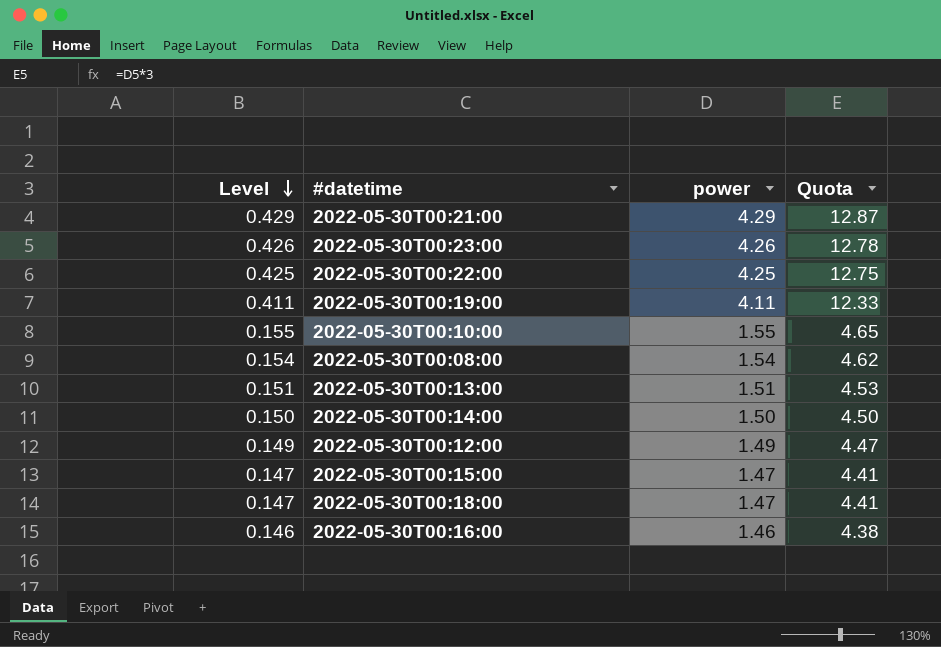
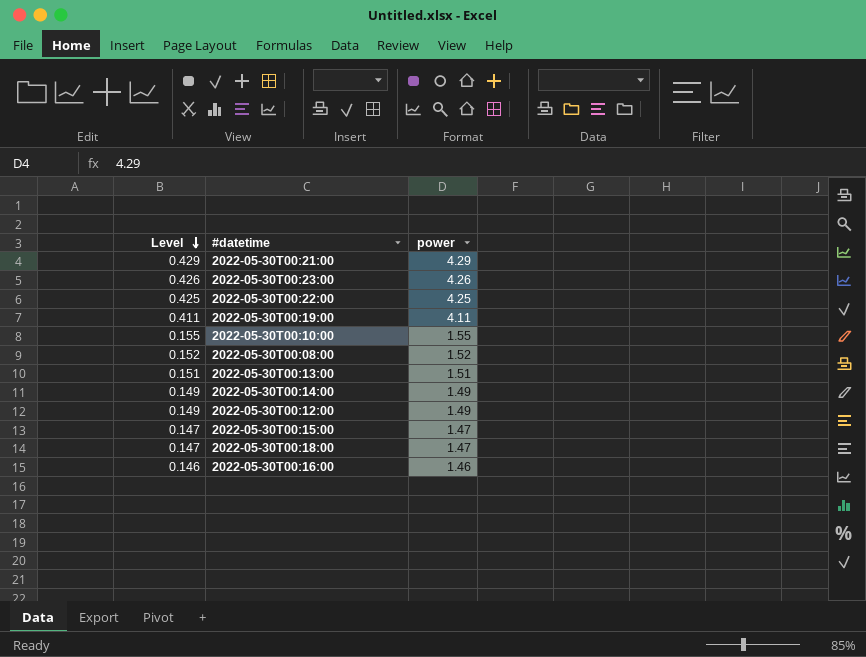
column Quota | formula: [power] * 3 -> none
2022-05-30T00:08:00 | Level: 0.154 -> 0.152
2022-05-30T00:08:00 | power: 1.54 -> 1.52
2022-05-30T00:14:00 | Level: 0.150 -> 0.149
2022-05-30T00:14:00 | power: 1.50 -> 1.49

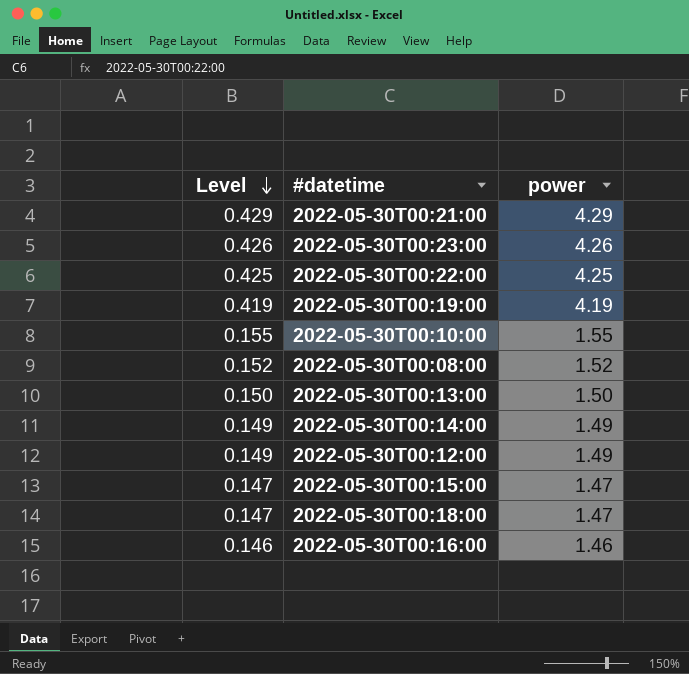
2022-05-30T00:19:00 | Level: 0.411 -> 0.419
2022-05-30T00:19:00 | power: 4.11 -> 4.19
2022-05-30T00:13:00 | Level: 0.151 -> 0.150
2022-05-30T00:13:00 | power: 1.51 -> 1.50

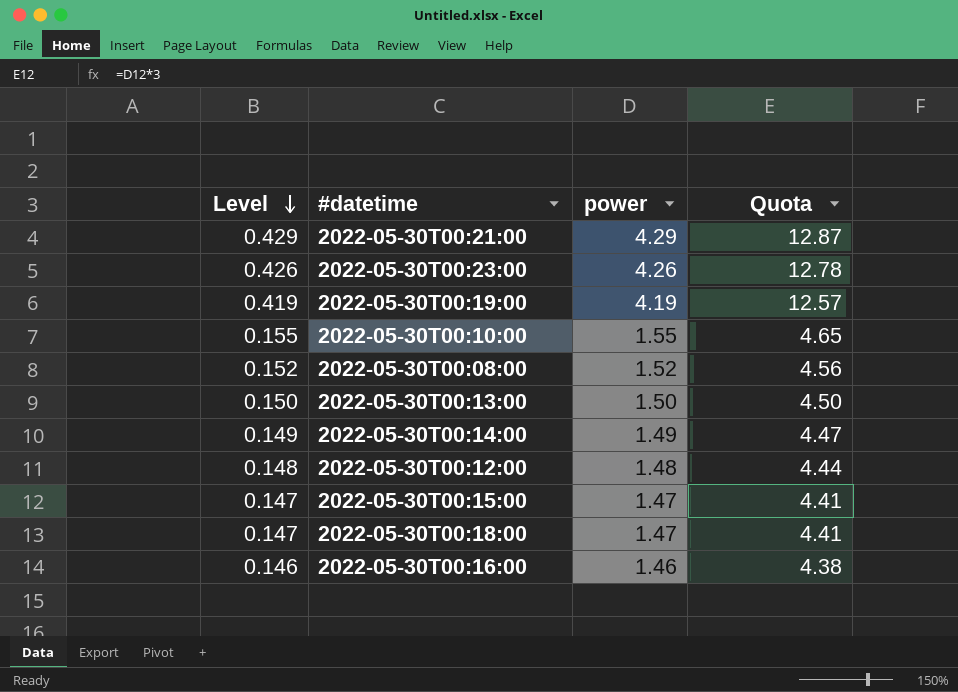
column Quota | formula: none -> [power] * 3
row 2022-05-30T00:22:00: 0.425 | 4.25 -> none
2022-05-30T00:12:00 | Level: 0.149 -> 0.148
2022-05-30T00:12:00 | power: 1.49 -> 1.48

